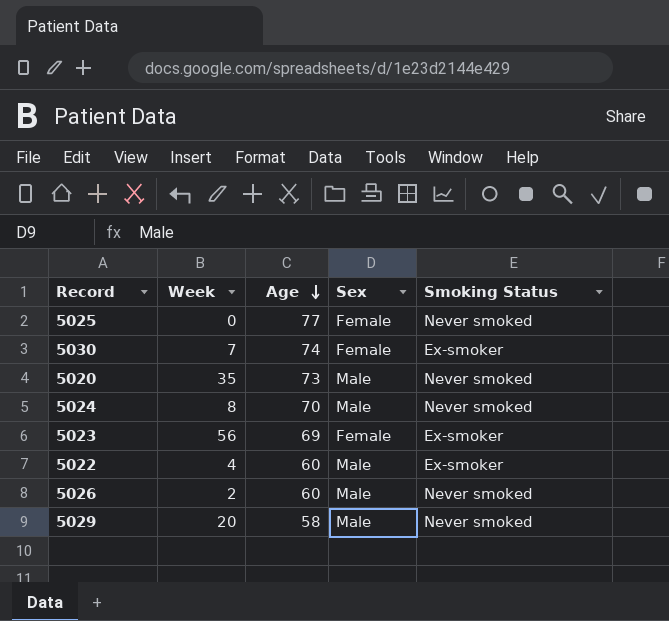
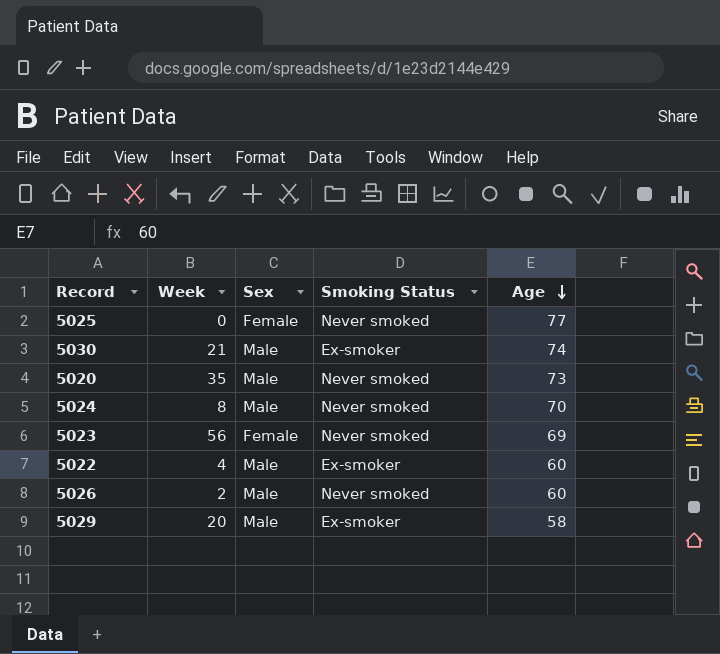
column Age | position: 3 -> 5
5030 | Week: 7 -> 21
5030 | Sex: Female -> Male
5023 | Smoking Status: Ex-smoker -> Never smoked
5029 | Smoking Status: Never smoked -> Ex-smoker

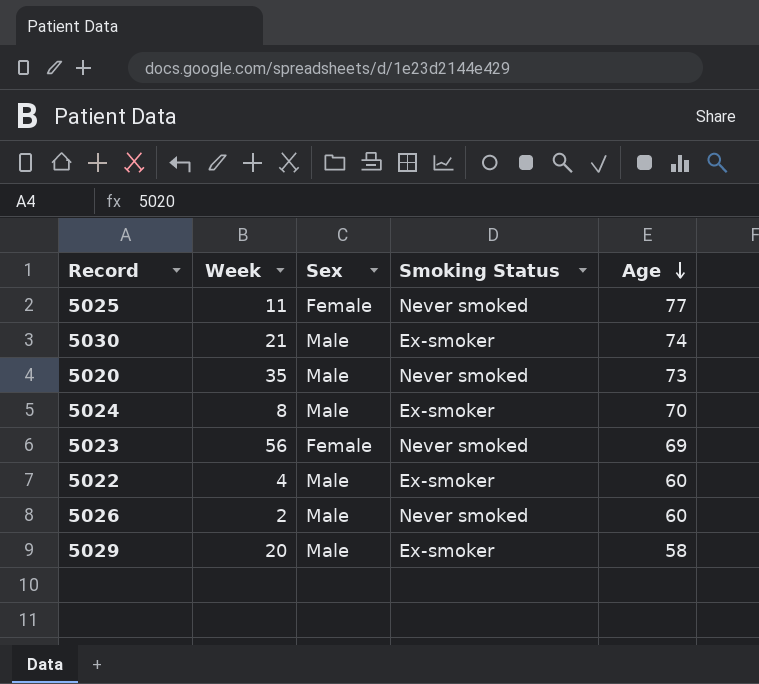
5025 | Week: 0 -> 11
5024 | Smoking Status: Never smoked -> Ex-smoker

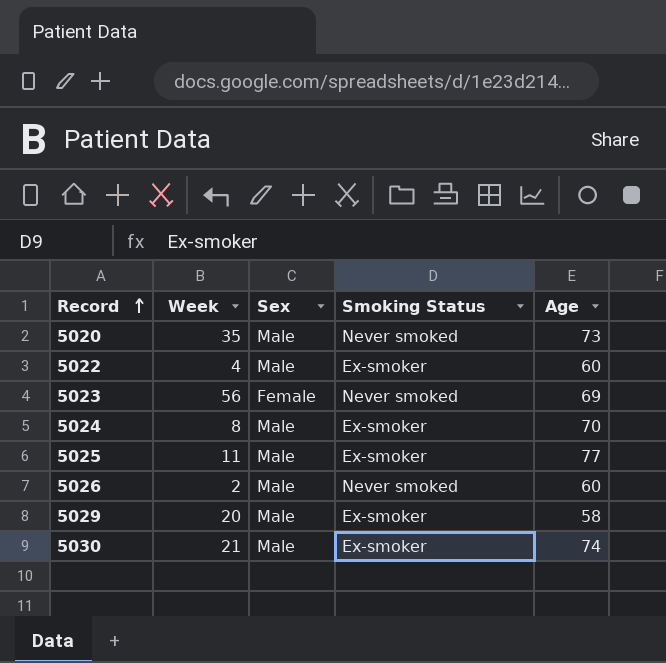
row order: Age descending -> Record ascending
5025 | Sex: Female -> Male
5025 | Smoking Status: Never smoked -> Ex-smoker

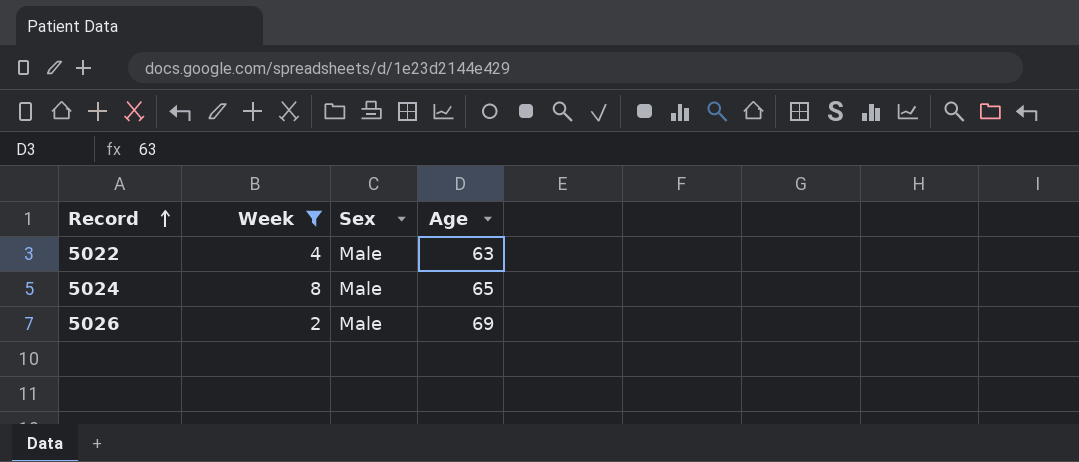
filter: none -> Week <= 8
column Smoking Status | position: 4 -> none
5022 | Age: 60 -> 63
5024 | Age: 70 -> 65
5026 | Age: 60 -> 69

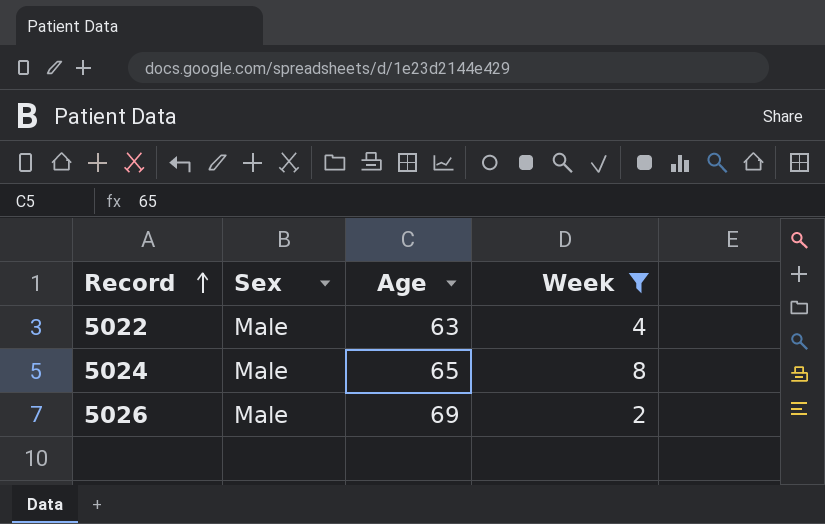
column Week | position: 2 -> 4

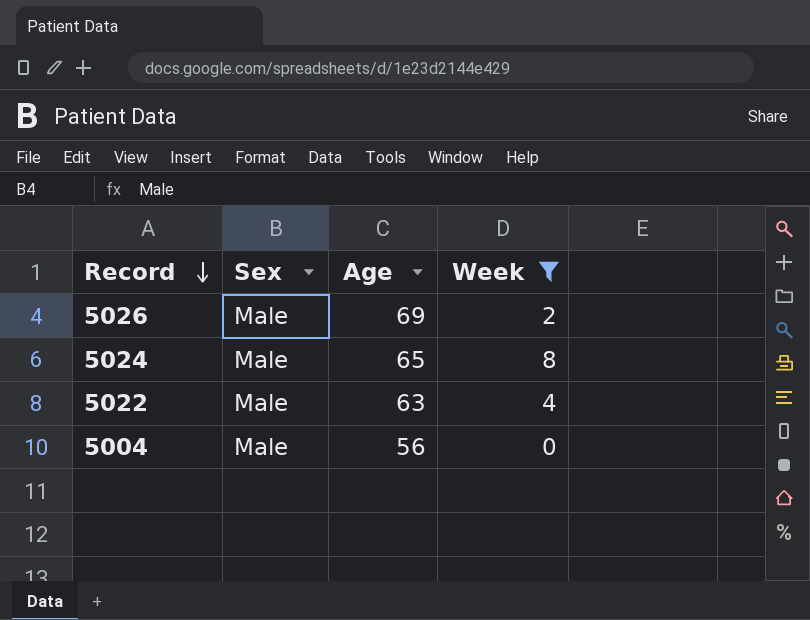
row order: Record ascending -> Record descending
row 5004: none -> Male | 56 | 0

